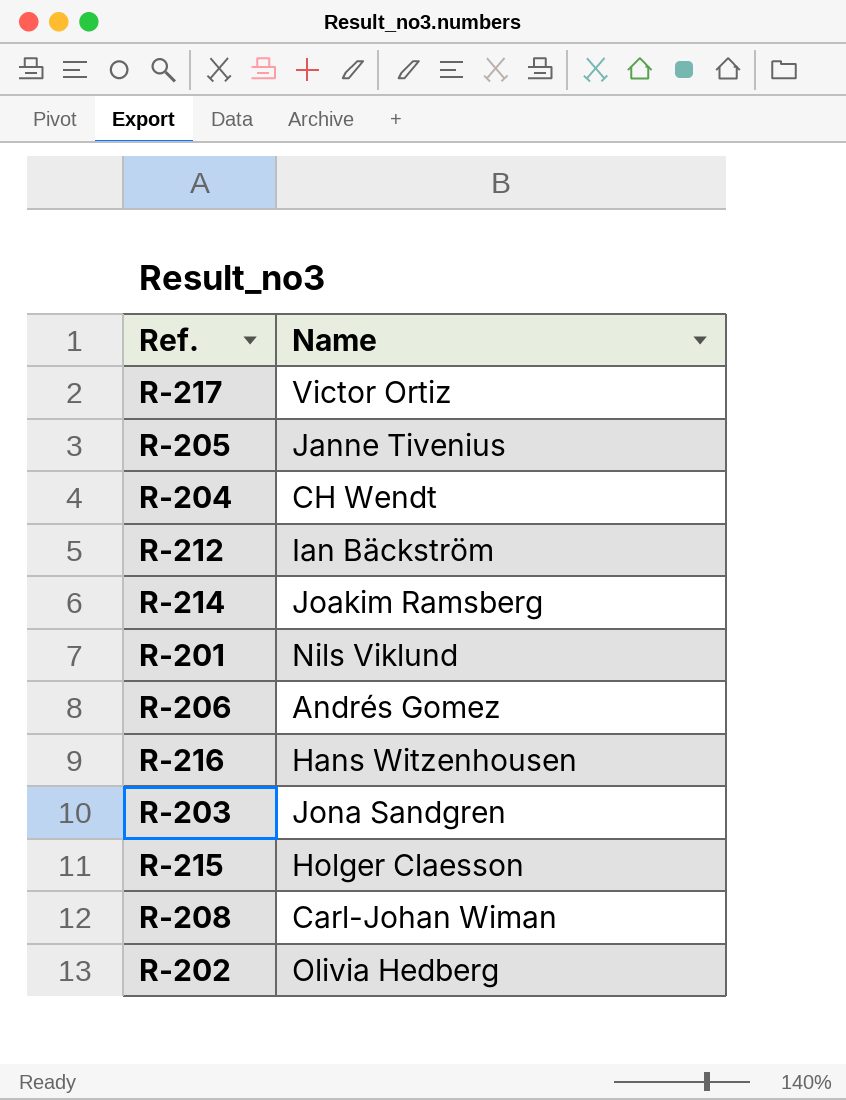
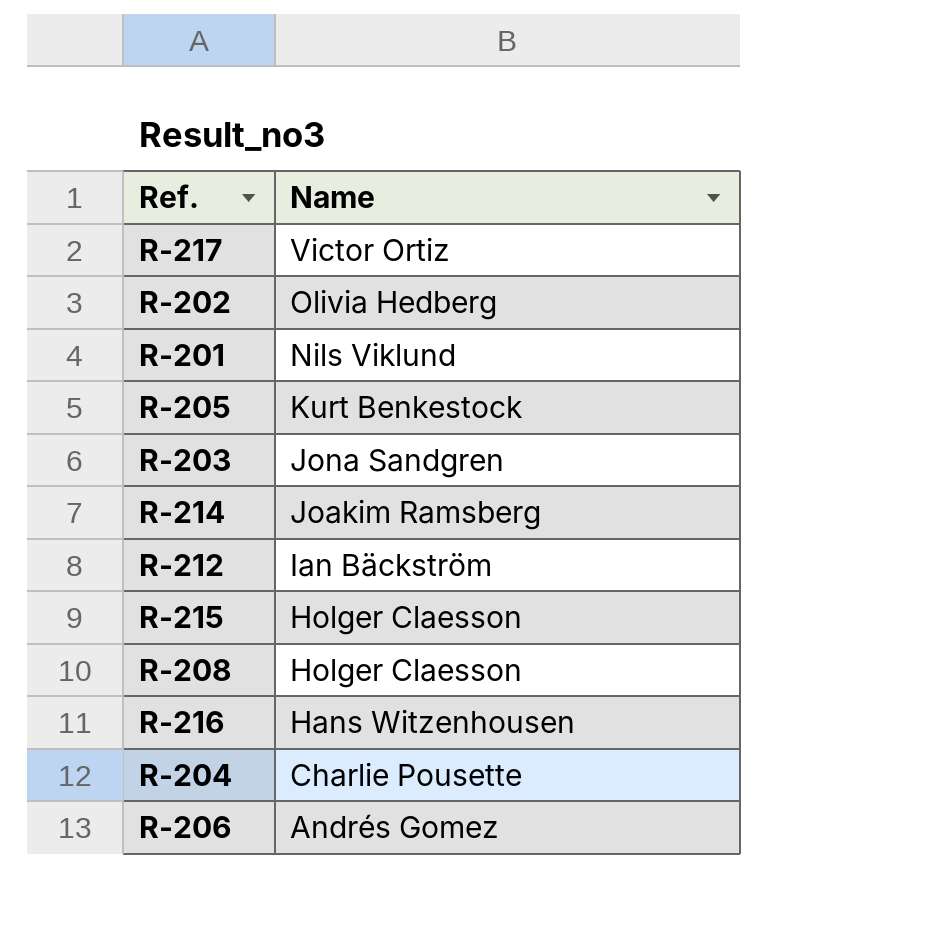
row order: none -> Name descending
R-205 | Name: Janne Tivenius -> Kurt Benkestock
R-208 | Name: Carl-Johan Wiman -> Holger Claesson
R-204 | Name: CH Wendt -> Charlie Pousette

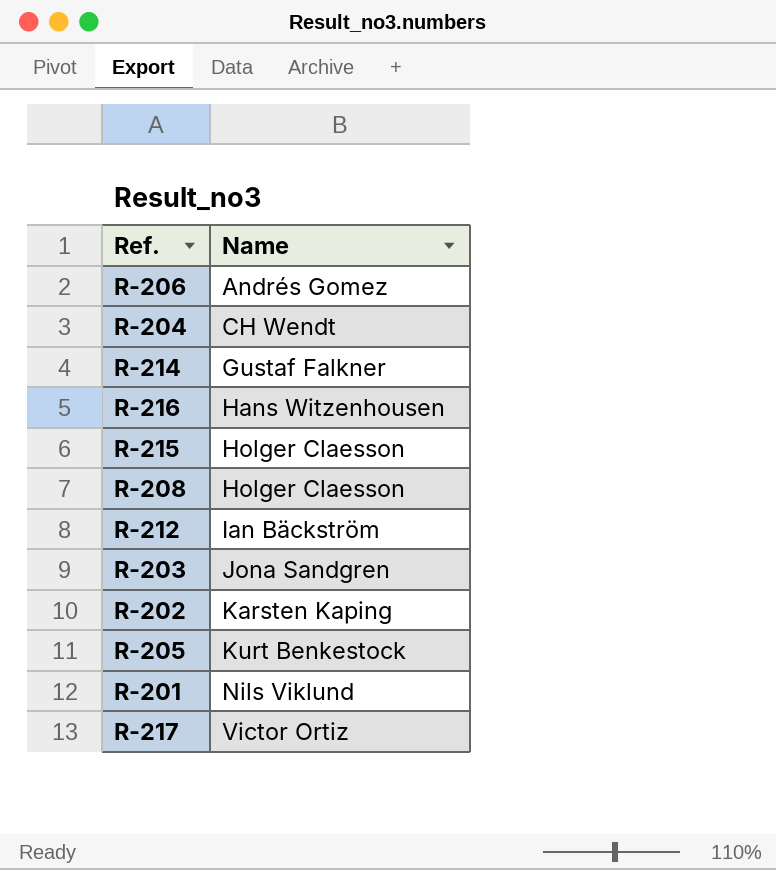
row order: Name descending -> Name ascending
R-204 | Name: Charlie Pousette -> CH Wendt
R-214 | Name: Joakim Ramsberg -> Gustaf Falkner
R-202 | Name: Olivia Hedberg -> Karsten Kaping

